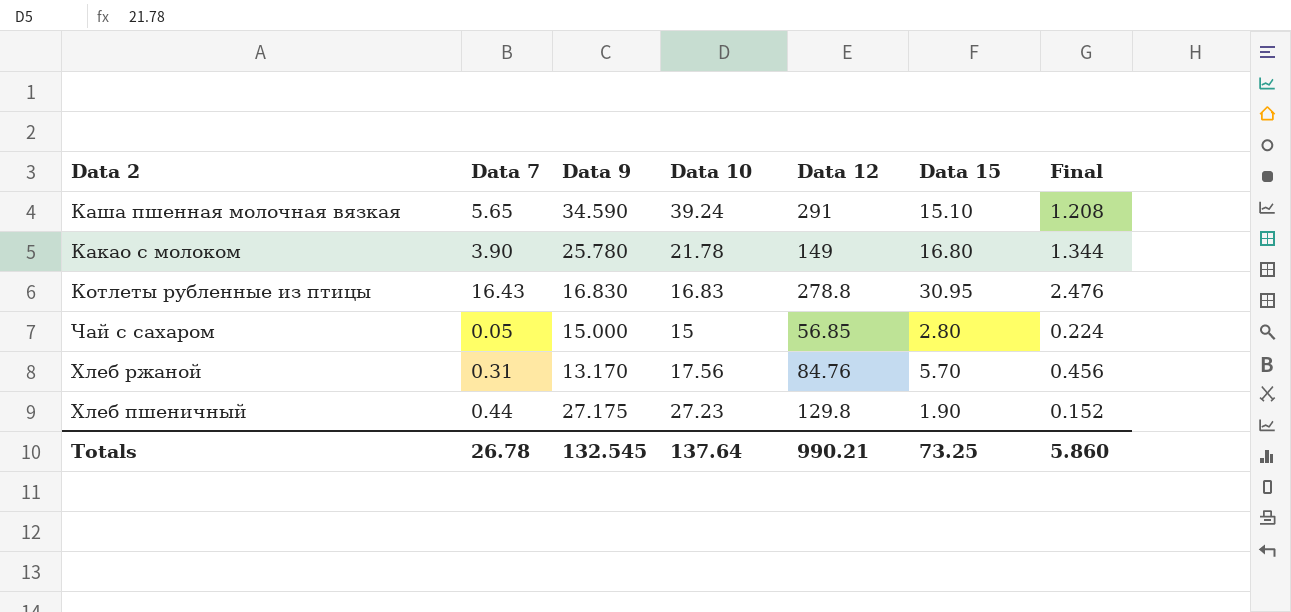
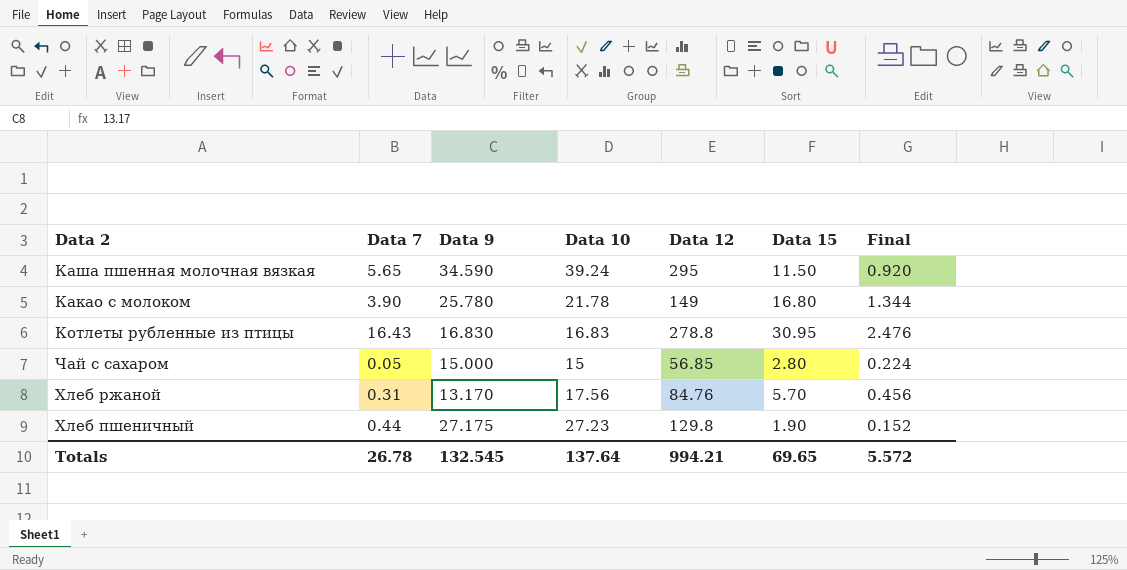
Каша пшенная молочная вязкая | Data 12: 291 -> 295
Каша пшенная молочная вязкая | Data 15: 15.10 -> 11.50
Каша пшенная молочная вязкая | Final: 1.208 -> 0.920
Totals | Data 12: 990.21 -> 994.21
Totals | Data 15: 73.25 -> 69.65
Totals | Final: 5.860 -> 5.572

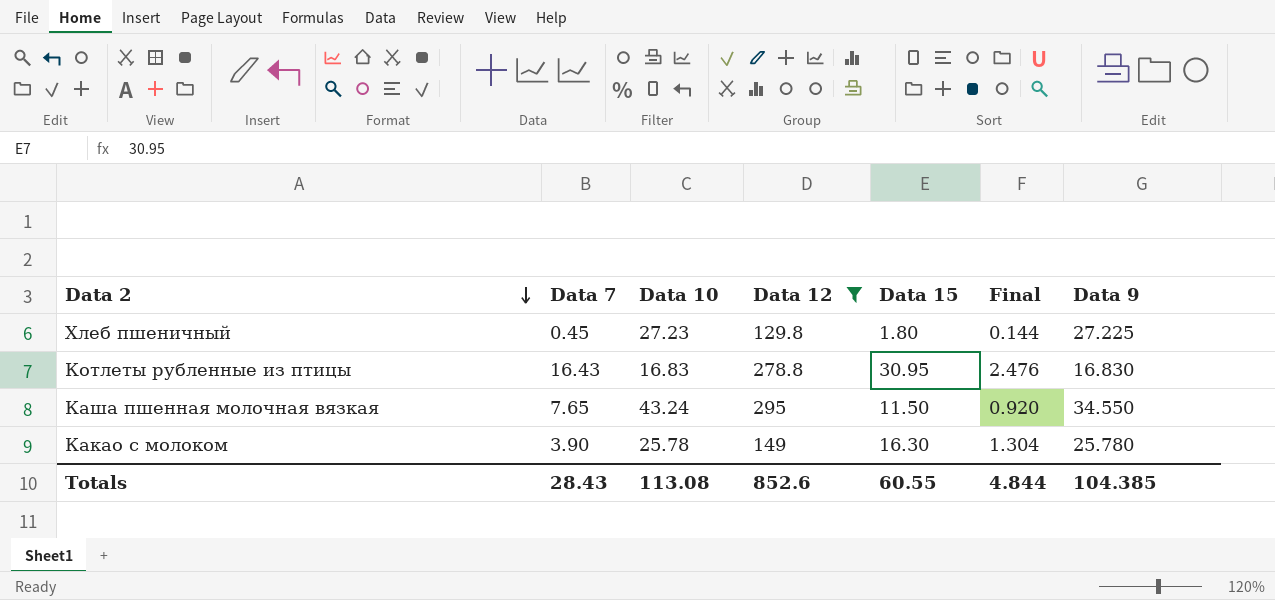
filter: none -> Data 12 >= 129.8
row order: none -> Data 2 descending
column Data 9 | position: 3 -> 7
Хлеб пшеничный | Data 7: 0.44 -> 0.45
Хлеб пшеничный | Data 15: 1.90 -> 1.80
Хлеб пшеничный | Final: 0.152 -> 0.144
Хлеб пшеничный | Data 9: 27.175 -> 27.225
Каша пшенная молочная вязкая | Data 7: 5.65 -> 7.65
Каша пшенная молочная вязкая | Data 10: 39.24 -> 43.24
Каша пшенная молочная вязкая | Data 9: 34.590 -> 34.550
Какао с молоком | Data 10: 21.78 -> 25.78
Какао с молоком | Data 15: 16.80 -> 16.30
Какао с молоком | Final: 1.344 -> 1.304
Totals | Data 7: 26.78 -> 28.43
Totals | Data 10: 137.64 -> 113.08
Totals | Data 12: 994.21 -> 852.6
Totals | Data 15: 69.65 -> 60.55
Totals | Final: 5.572 -> 4.844
Totals | Data 9: 132.545 -> 104.385

